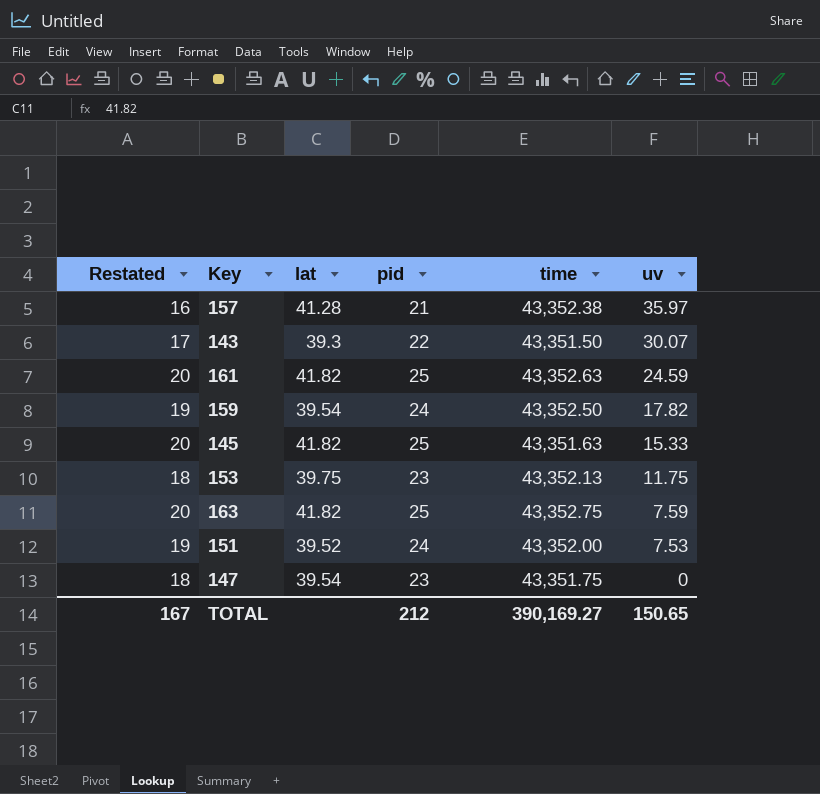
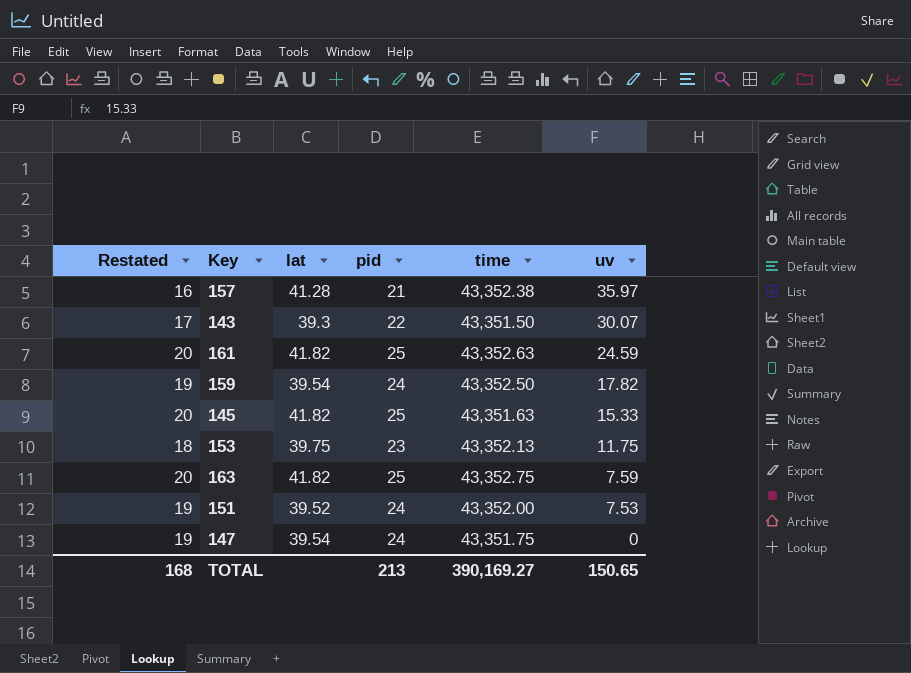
147 | Restated: 18 -> 19
147 | pid: 23 -> 24
TOTAL | Restated: 167 -> 168
TOTAL | pid: 212 -> 213

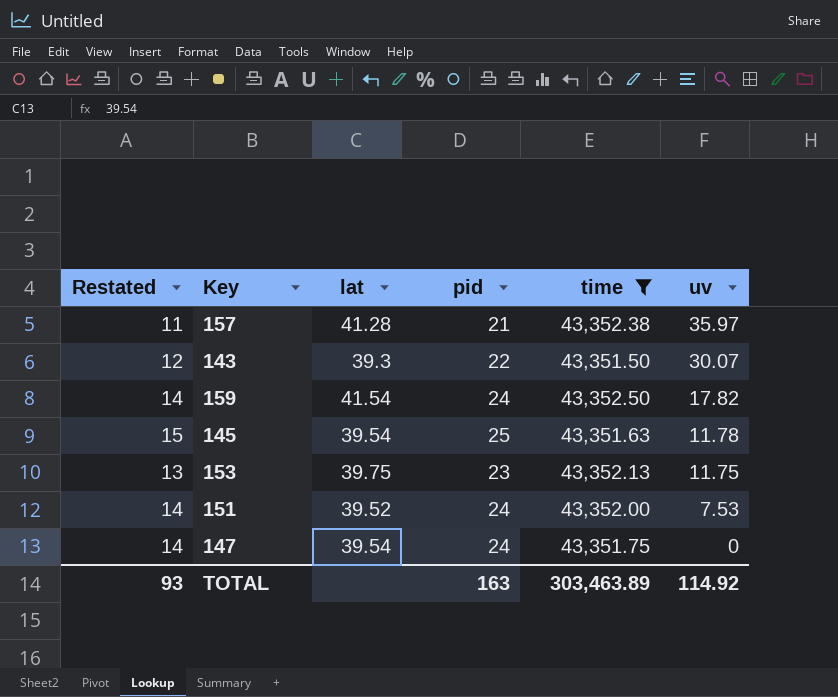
filter: none -> time <= 43,352.50
column Restated | formula: [pid] - 5 -> [pid] - 10
159 | lat: 39.54 -> 41.54
145 | lat: 41.82 -> 39.54
145 | uv: 15.33 -> 11.78
TOTAL | Restated: 168 -> 93
TOTAL | pid: 213 -> 163
TOTAL | time: 390,169.27 -> 303,463.89
TOTAL | uv: 150.65 -> 114.92

